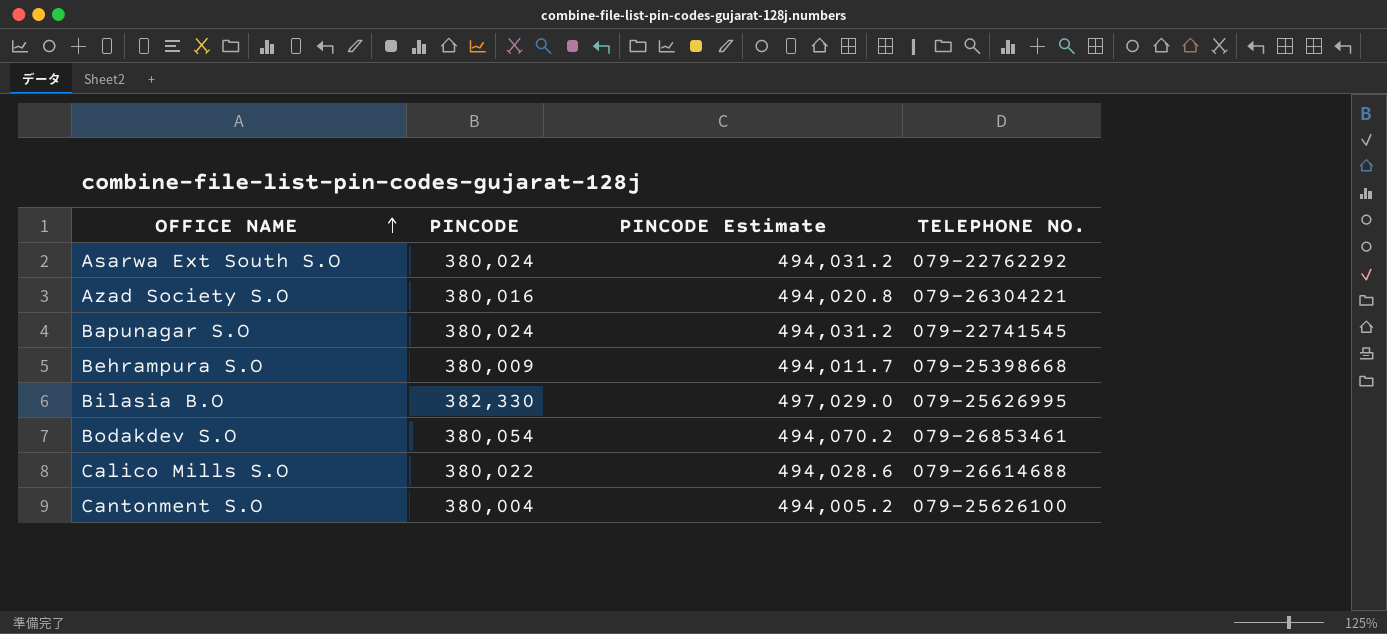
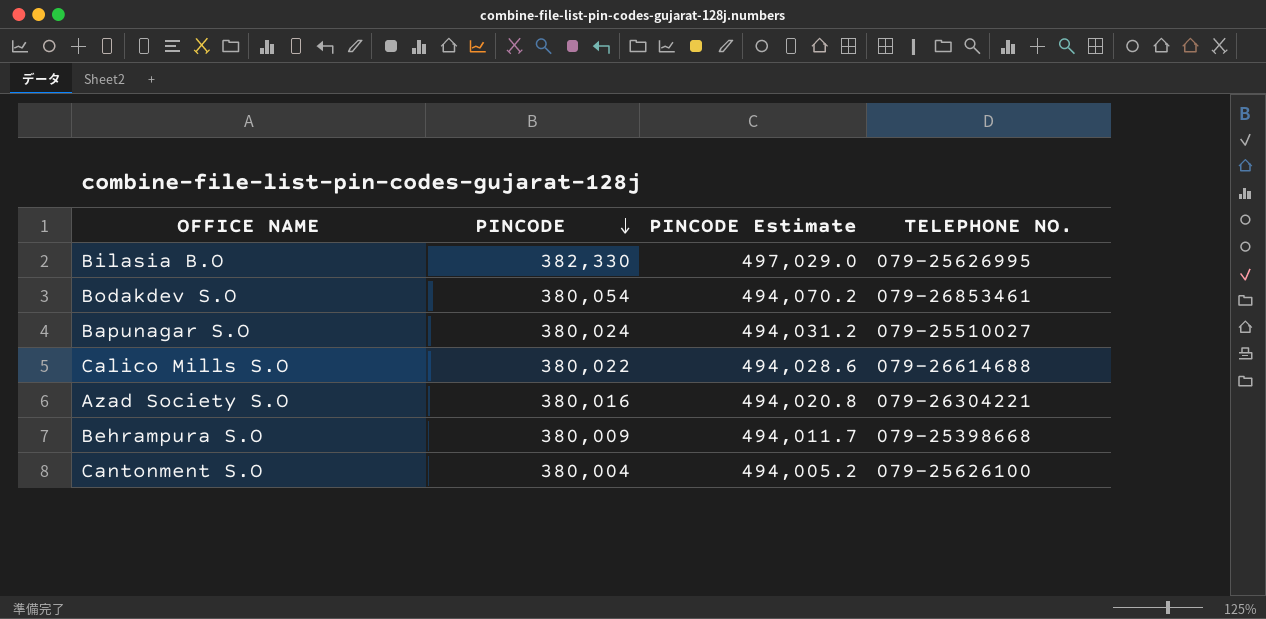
row order: OFFICE NAME ascending -> PINCODE descending
row Asarwa Ext South S.O: 380,024 | 494,031.2 | 079-22762292 -> none
Bapunagar S.O | TELEPHONE NO.: 079-22741545 -> 079-25510027

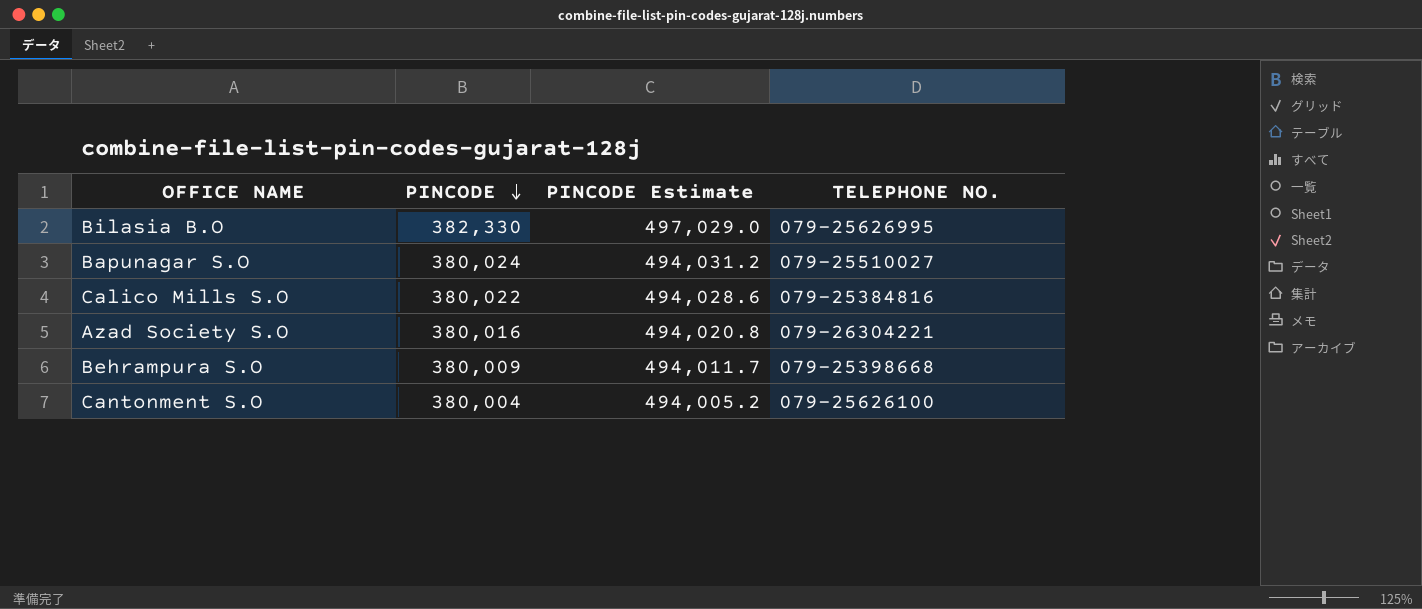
row Bodakdev S.O: 380,054 | 494,070.2 | 079-26853461 -> none
Calico Mills S.O | TELEPHONE NO.: 079-26614688 -> 079-25384816

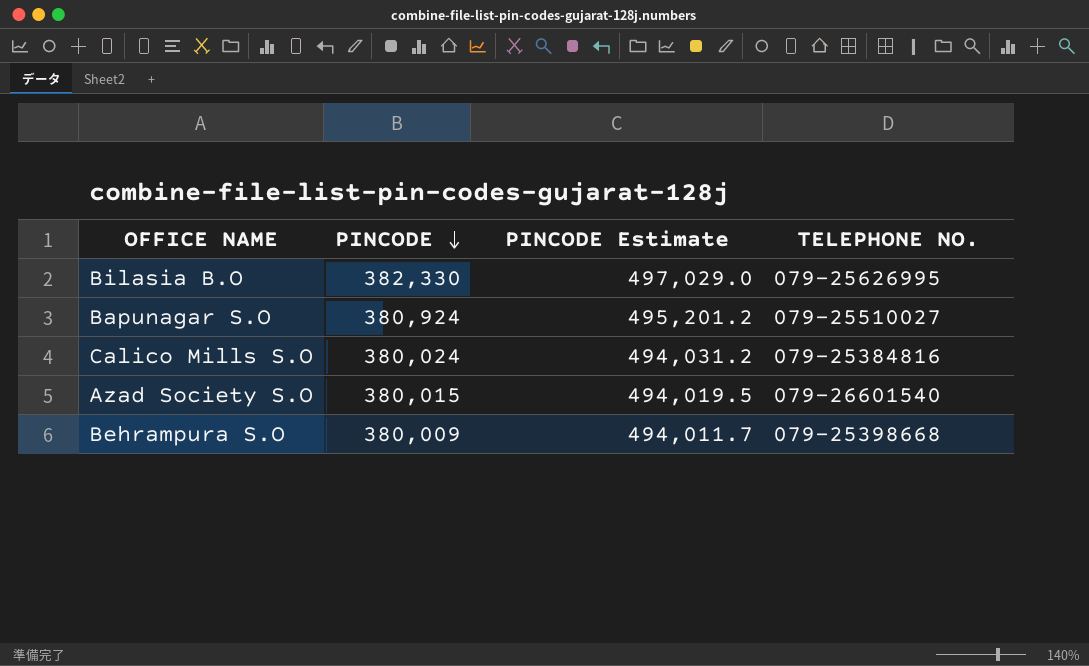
row Cantonment S.O: 380,004 | 494,005.2 | 079-25626100 -> none
Bapunagar S.O | PINCODE: 380,024 -> 380,924
Bapunagar S.O | PINCODE Estimate: 494,031.2 -> 495,201.2
Calico Mills S.O | PINCODE: 380,022 -> 380,024
Calico Mills S.O | PINCODE Estimate: 494,028.6 -> 494,031.2
Azad Society S.O | PINCODE: 380,016 -> 380,015
Azad Society S.O | PINCODE Estimate: 494,020.8 -> 494,019.5
Azad Society S.O | TELEPHONE NO.: 079-26304221 -> 079-26601540

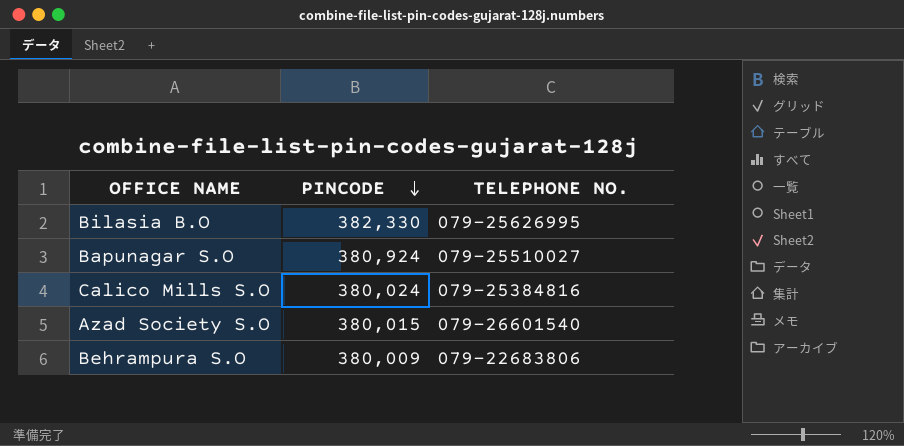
column PINCODE Estimate | formula: [PINCODE] * 1.3 -> none
Behrampura S.O | TELEPHONE NO.: 079-25398668 -> 079-22683806

